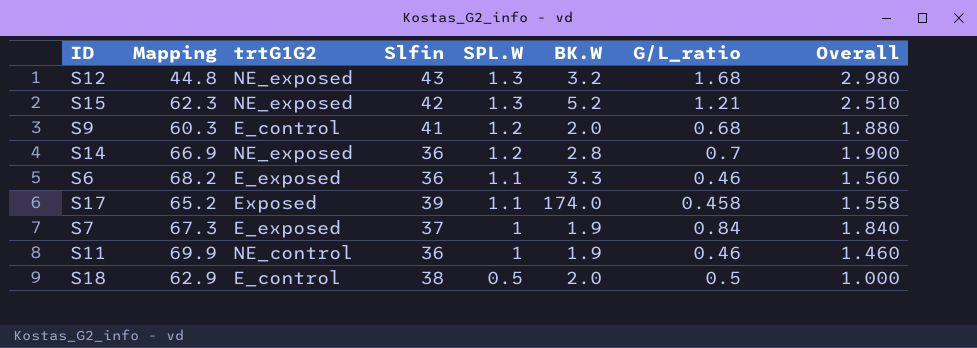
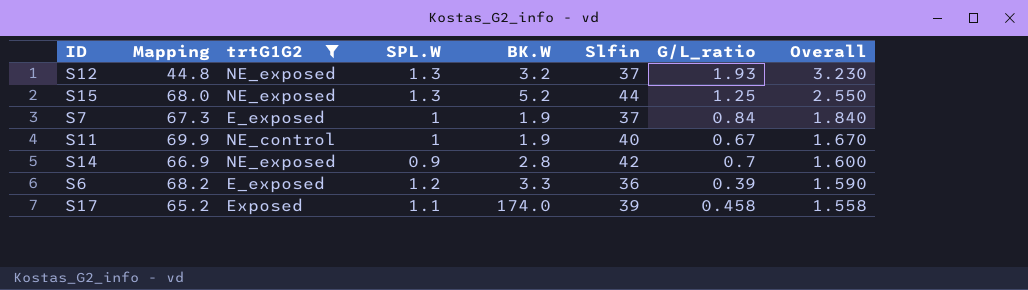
filter: none -> trtG1G2 != E_control
row order: SPL.W descending -> Overall descending
column Slfin | position: 4 -> 6
S12 | Slfin: 43 -> 37
S12 | G/L_ratio: 1.68 -> 1.93
S12 | Overall: 2.980 -> 3.230
S15 | Mapping: 62.3 -> 68.0
S15 | Slfin: 42 -> 44
S15 | G/L_ratio: 1.21 -> 1.25
S15 | Overall: 2.510 -> 2.550
S11 | Slfin: 36 -> 40
S11 | G/L_ratio: 0.46 -> 0.67
S11 | Overall: 1.460 -> 1.670
S14 | SPL.W: 1.2 -> 0.9
S14 | Slfin: 36 -> 42
S14 | Overall: 1.900 -> 1.600
S6 | SPL.W: 1.1 -> 1.2
S6 | G/L_ratio: 0.46 -> 0.39
S6 | Overall: 1.560 -> 1.590

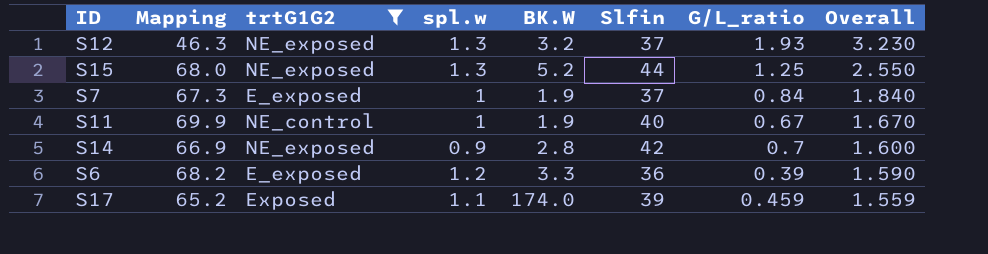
column name: SPL.W -> spl.w
S12 | Mapping: 44.8 -> 46.3
S17 | G/L_ratio: 0.458 -> 0.459
S17 | Overall: 1.558 -> 1.559

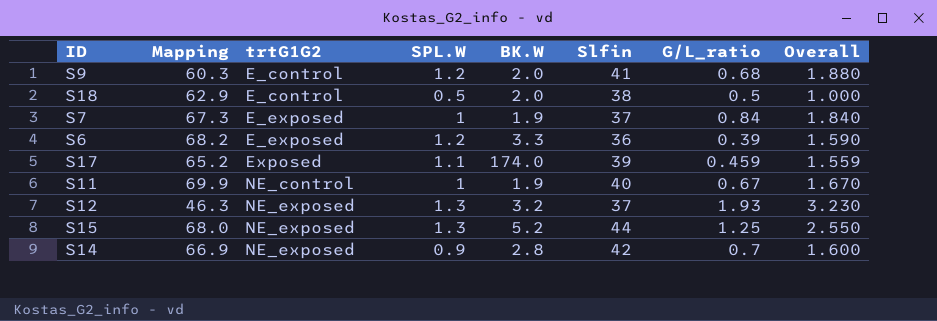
filter: trtG1G2 != E_control -> none
row order: Overall descending -> trtG1G2 ascending
column name: spl.w -> SPL.W

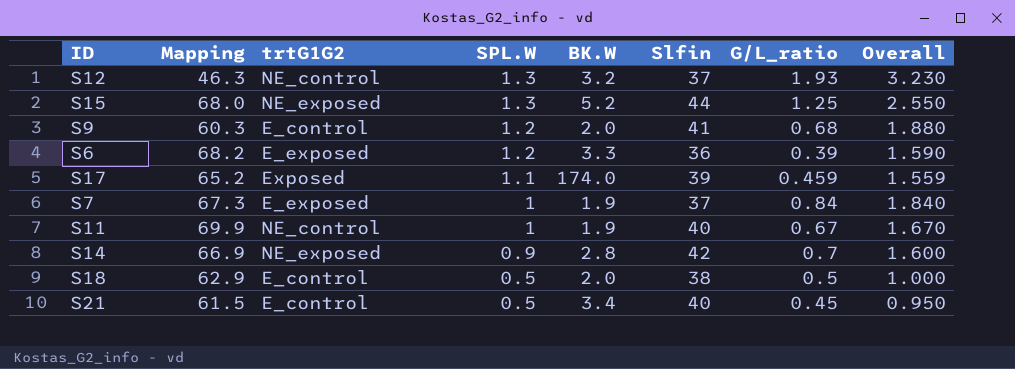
row order: trtG1G2 ascending -> SPL.W descending
S12 | trtG1G2: NE_exposed -> NE_control
row S21: none -> 61.5 | E_control | 0.5 | 3.4 | 40 | 0.45 | 0.950

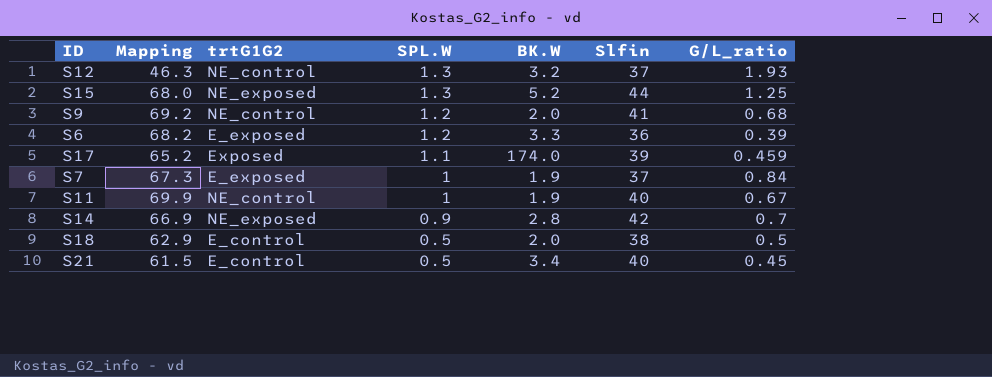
column Overall | formula: [SPL.W] + [G/L_ratio] -> none
S9 | Mapping: 60.3 -> 69.2
S9 | trtG1G2: E_control -> NE_control

